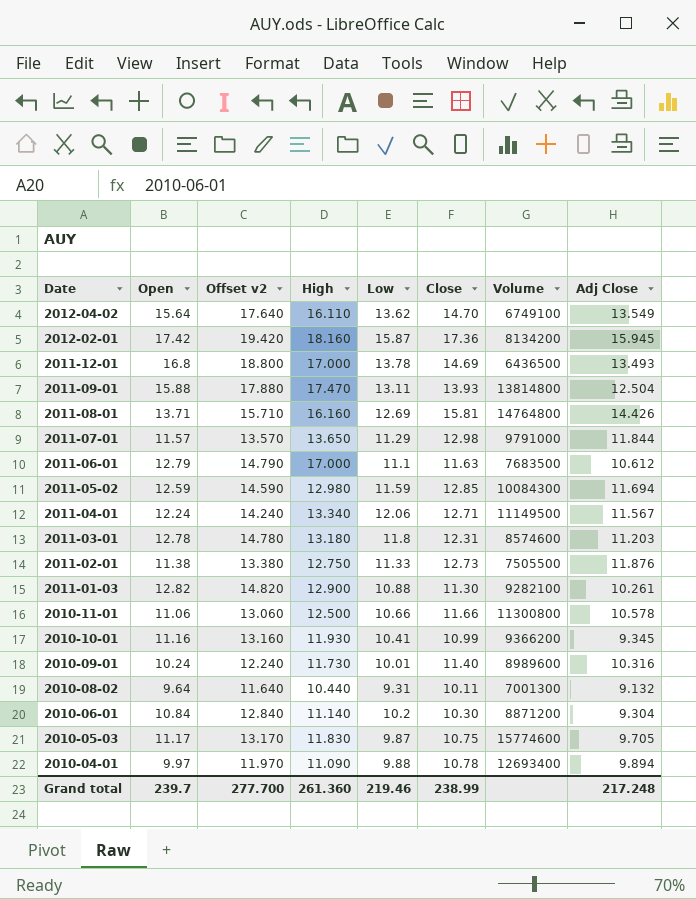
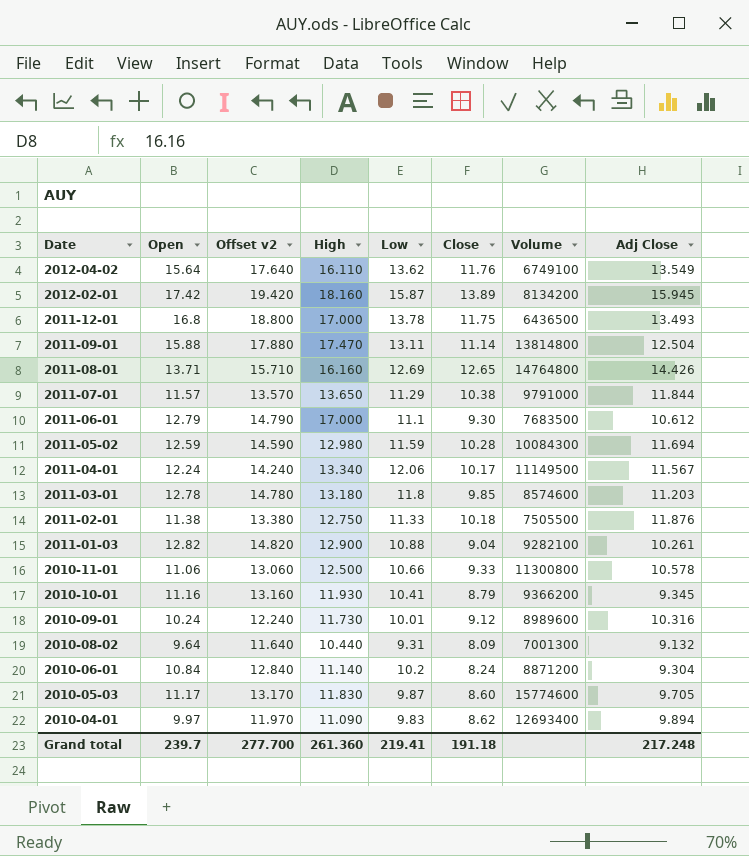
2012-04-02 | Close: 14.70 -> 11.76
2012-02-01 | Close: 17.36 -> 13.89
2011-12-01 | Close: 14.69 -> 11.75
2011-09-01 | Close: 13.93 -> 11.14
2011-08-01 | Close: 15.81 -> 12.65
2011-07-01 | Close: 12.98 -> 10.38
2011-06-01 | Close: 11.63 -> 9.30
2011-05-02 | Close: 12.85 -> 10.28
2011-04-01 | Close: 12.71 -> 10.17
2011-03-01 | Close: 12.31 -> 9.85
2011-02-01 | Close: 12.73 -> 10.18
2011-01-03 | Close: 11.30 -> 9.04
2010-11-01 | Close: 11.66 -> 9.33
2010-10-01 | Close: 10.99 -> 8.79
2010-09-01 | Close: 11.40 -> 9.12
2010-08-02 | Close: 10.11 -> 8.09
2010-06-01 | Close: 10.30 -> 8.24
2010-05-03 | Close: 10.75 -> 8.60
2010-04-01 | Low: 9.88 -> 9.83
2010-04-01 | Close: 10.78 -> 8.62
Grand total | Low: 219.46 -> 219.41
Grand total | Close: 238.99 -> 191.18

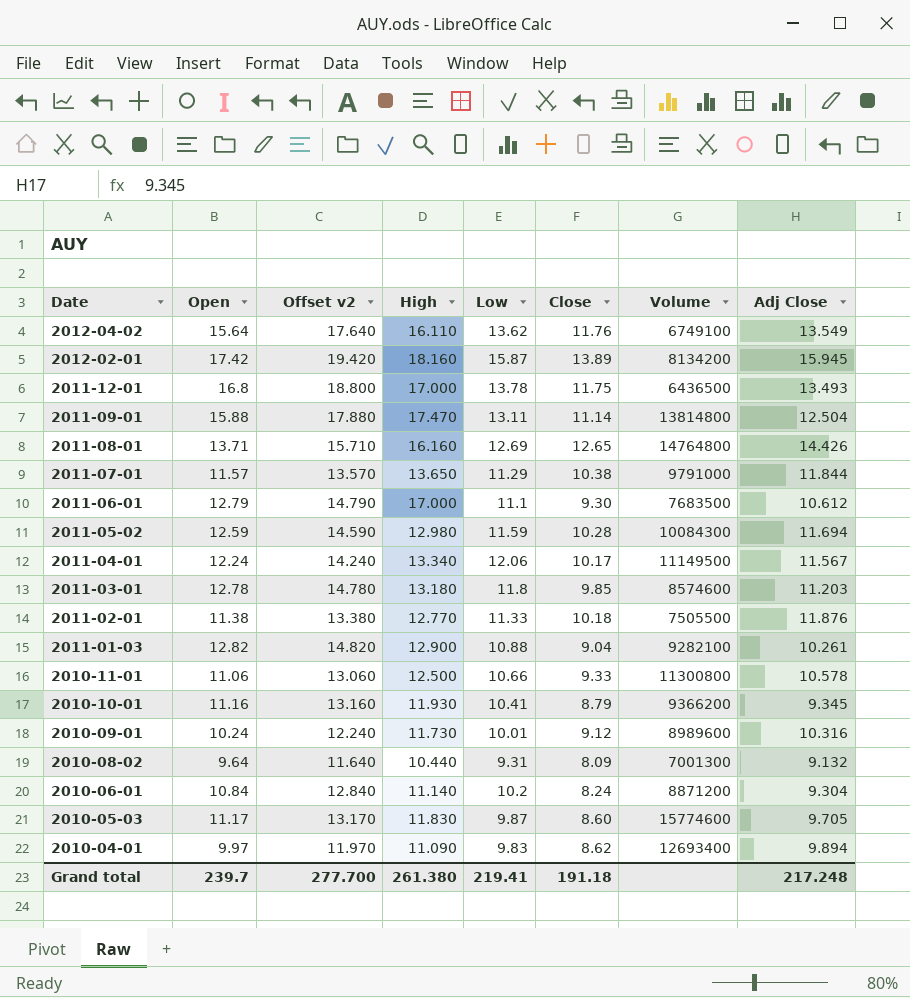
2011-02-01 | High: 12.750 -> 12.770
Grand total | High: 261.360 -> 261.380

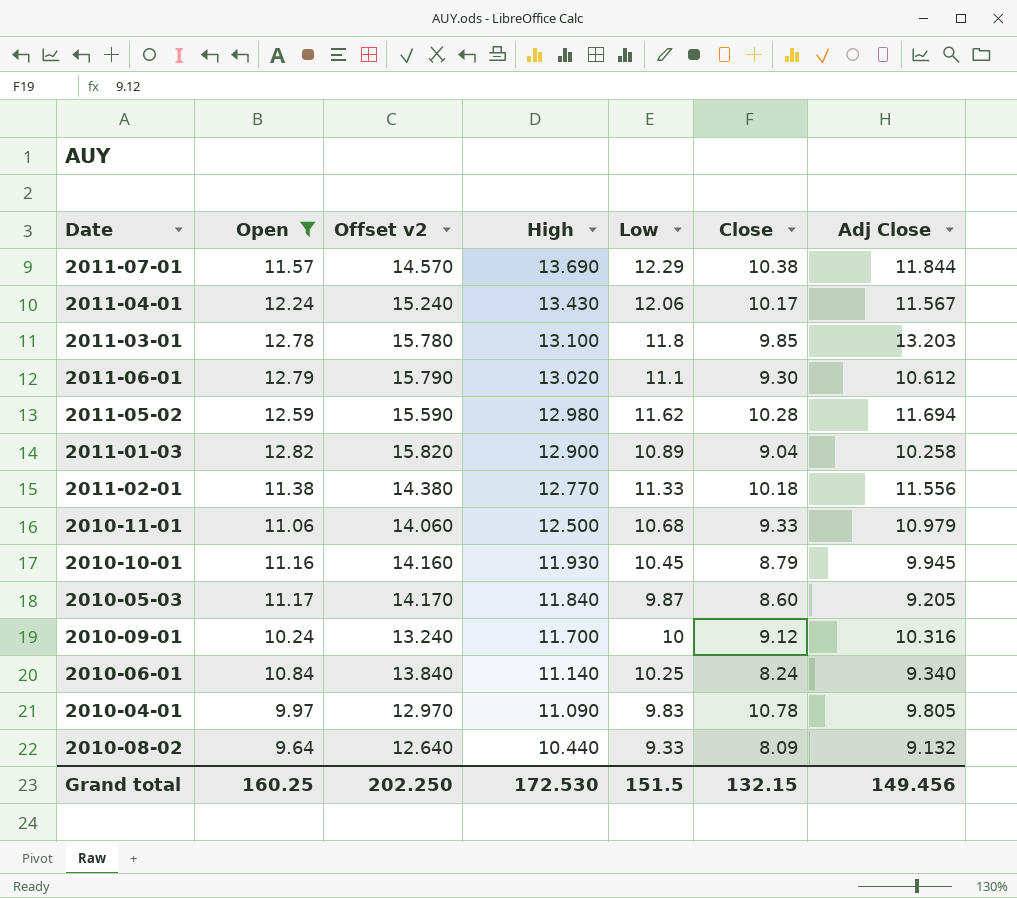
filter: none -> Open <= 12.82
row order: Date descending -> High descending
column Volume | position: 7 -> none
column Offset v2 | formula: [Open] + 2 -> [Open] + 3
2011-07-01 | High: 13.650 -> 13.690
2011-07-01 | Low: 11.29 -> 12.29
2011-04-01 | High: 13.340 -> 13.430
2011-03-01 | High: 13.180 -> 13.100
2011-03-01 | Adj Close: 11.203 -> 13.203
2011-06-01 | High: 17.000 -> 13.020
2011-05-02 | Low: 11.59 -> 11.62
2011-01-03 | Low: 10.88 -> 10.89
2011-01-03 | Adj Close: 10.261 -> 10.258
2011-02-01 | Adj Close: 11.876 -> 11.556
2010-11-01 | Low: 10.66 -> 10.68
2010-11-01 | Adj Close: 10.578 -> 10.979
2010-10-01 | Low: 10.41 -> 10.45
2010-10-01 | Adj Close: 9.345 -> 9.945
2010-05-03 | High: 11.830 -> 11.840
2010-05-03 | Adj Close: 9.705 -> 9.205
2010-09-01 | High: 11.730 -> 11.700
2010-09-01 | Low: 10.01 -> 10
2010-06-01 | Low: 10.2 -> 10.25
2010-06-01 | Adj Close: 9.304 -> 9.340
2010-04-01 | Close: 8.62 -> 10.78
2010-04-01 | Adj Close: 9.894 -> 9.805
2010-08-02 | Low: 9.31 -> 9.33
Grand total | Open: 239.7 -> 160.25
Grand total | Offset v2: 277.700 -> 202.250
Grand total | High: 261.380 -> 172.530
Grand total | Low: 219.41 -> 151.5
Grand total | Close: 191.18 -> 132.15
Grand total | Adj Close: 217.248 -> 149.456

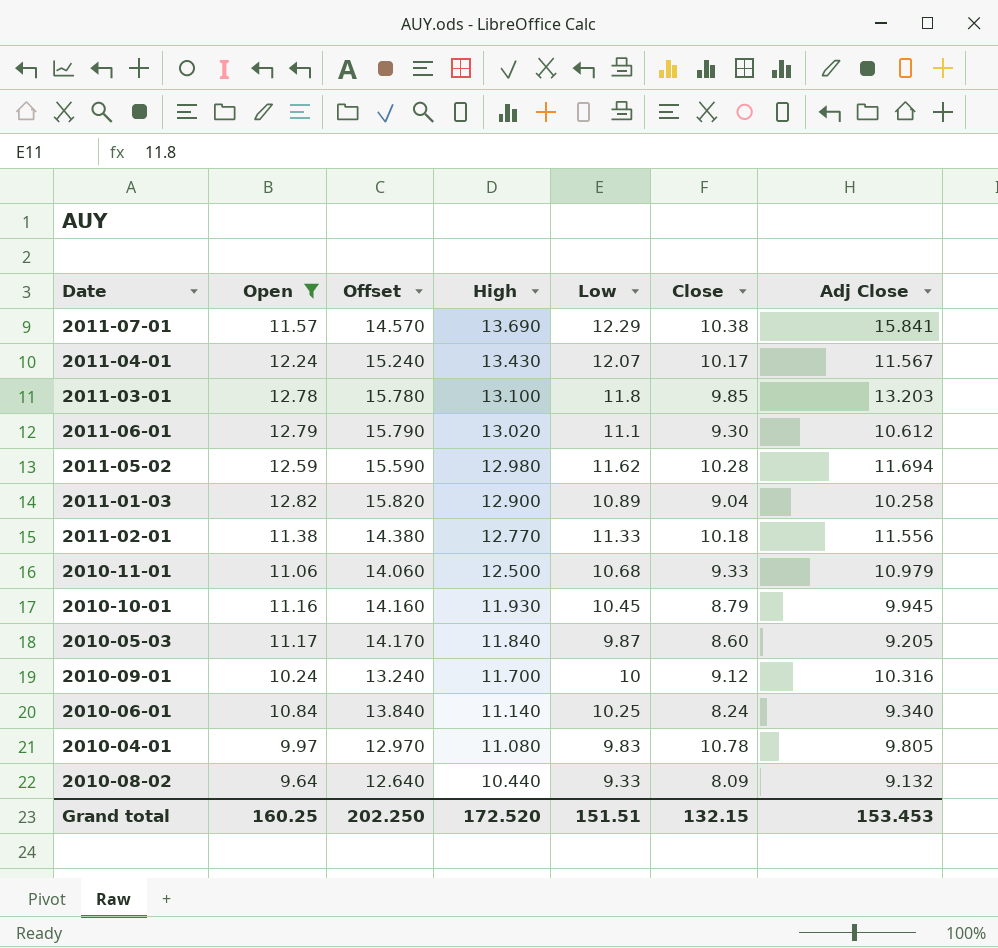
column name: Offset v2 -> Offset
2011-07-01 | Adj Close: 11.844 -> 15.841
2011-04-01 | Low: 12.06 -> 12.07
2010-04-01 | High: 11.090 -> 11.080
Grand total | High: 172.530 -> 172.520
Grand total | Low: 151.5 -> 151.51
Grand total | Adj Close: 149.456 -> 153.453

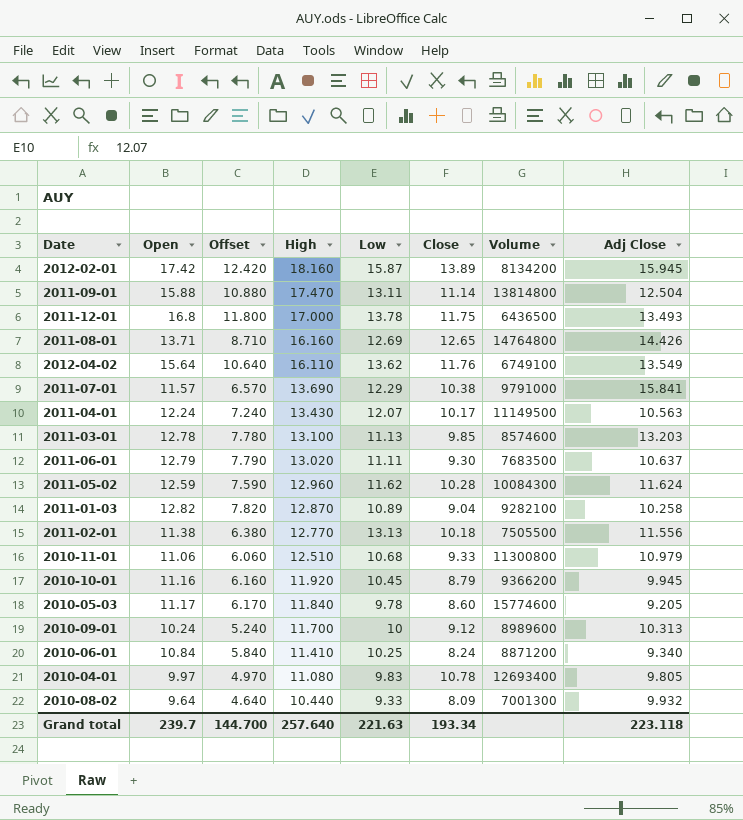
filter: Open <= 12.82 -> none
column Offset | formula: [Open] + 3 -> [Open] - 5
column Volume | position: none -> 7
2011-04-01 | Adj Close: 11.567 -> 10.563
2011-03-01 | Low: 11.8 -> 11.13
2011-06-01 | Low: 11.1 -> 11.11
2011-06-01 | Adj Close: 10.612 -> 10.637
2011-05-02 | High: 12.980 -> 12.960
2011-05-02 | Adj Close: 11.694 -> 11.624
2011-01-03 | High: 12.900 -> 12.870
2011-02-01 | Low: 11.33 -> 13.13
2010-11-01 | High: 12.500 -> 12.510
2010-10-01 | High: 11.930 -> 11.920
2010-05-03 | Low: 9.87 -> 9.78
2010-09-01 | Adj Close: 10.316 -> 10.313
2010-06-01 | High: 11.140 -> 11.410
2010-08-02 | Adj Close: 9.132 -> 9.932
Grand total | Open: 160.25 -> 239.7
Grand total | Offset: 202.250 -> 144.700
Grand total | High: 172.520 -> 257.640
Grand total | Low: 151.51 -> 221.63
Grand total | Close: 132.15 -> 193.34
Grand total | Adj Close: 153.453 -> 223.118

